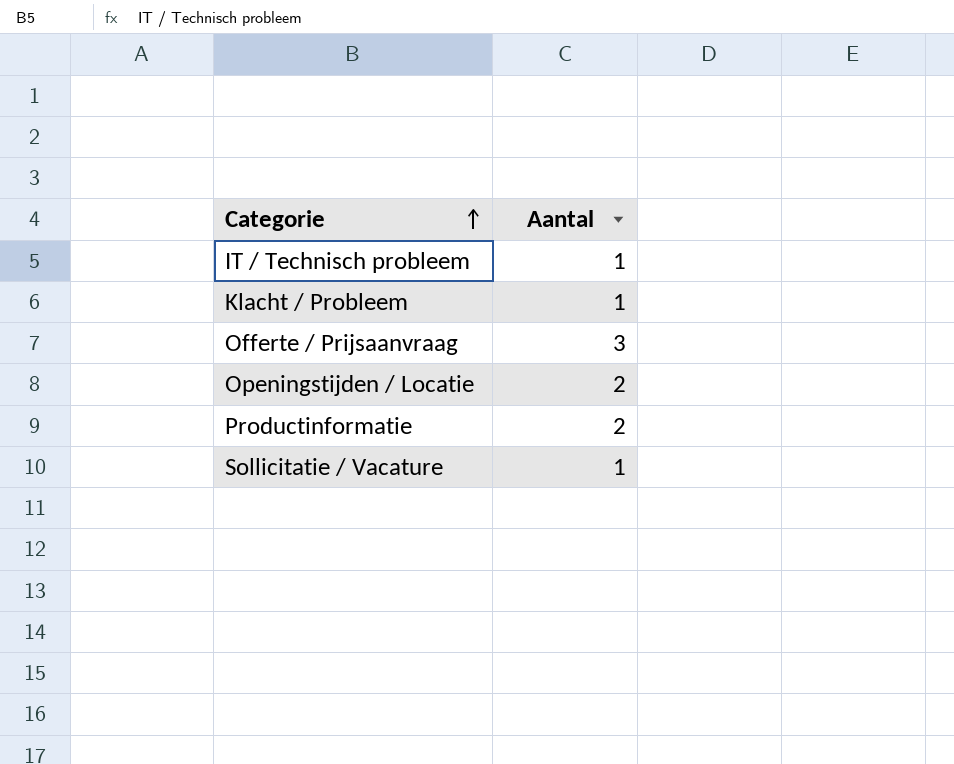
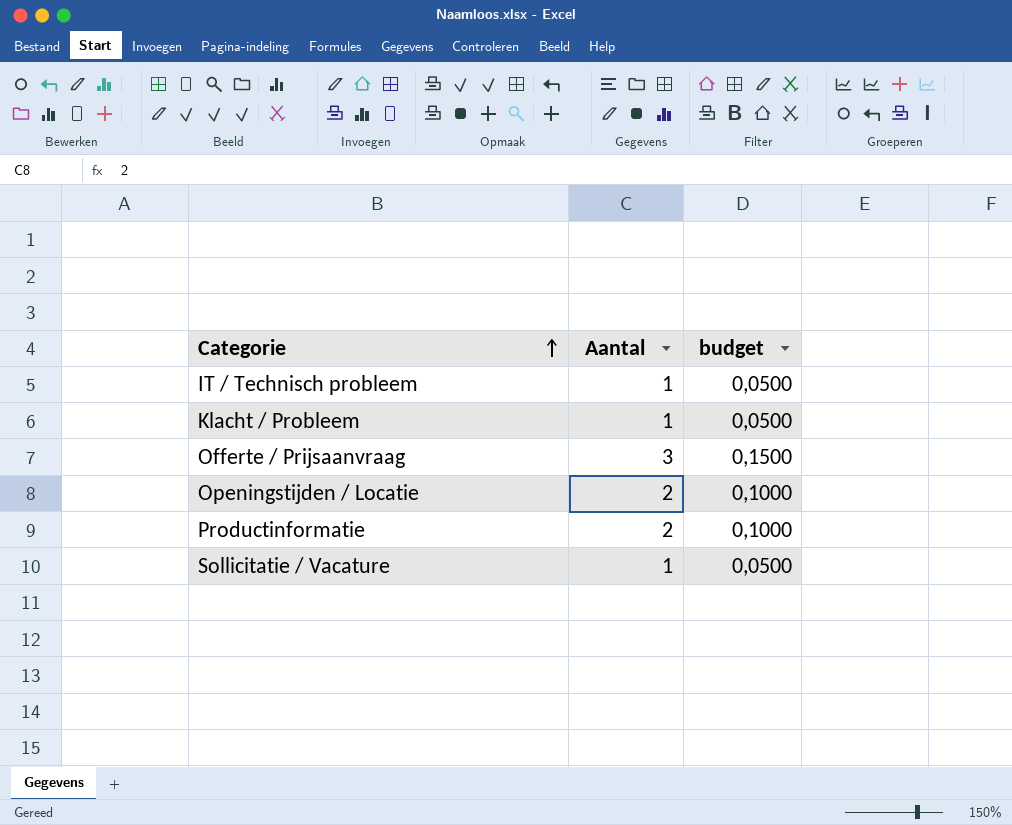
column budget | formula: none -> [Aantal] * 0,05

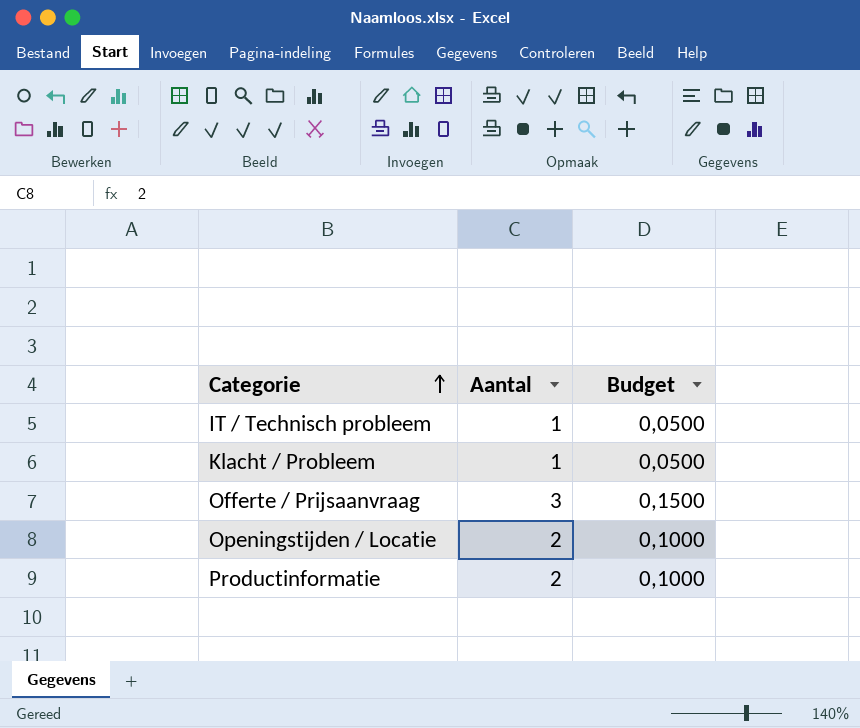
column name: budget -> Budget
row Sollicitatie / Vacature: 1 | 0,0500 -> none

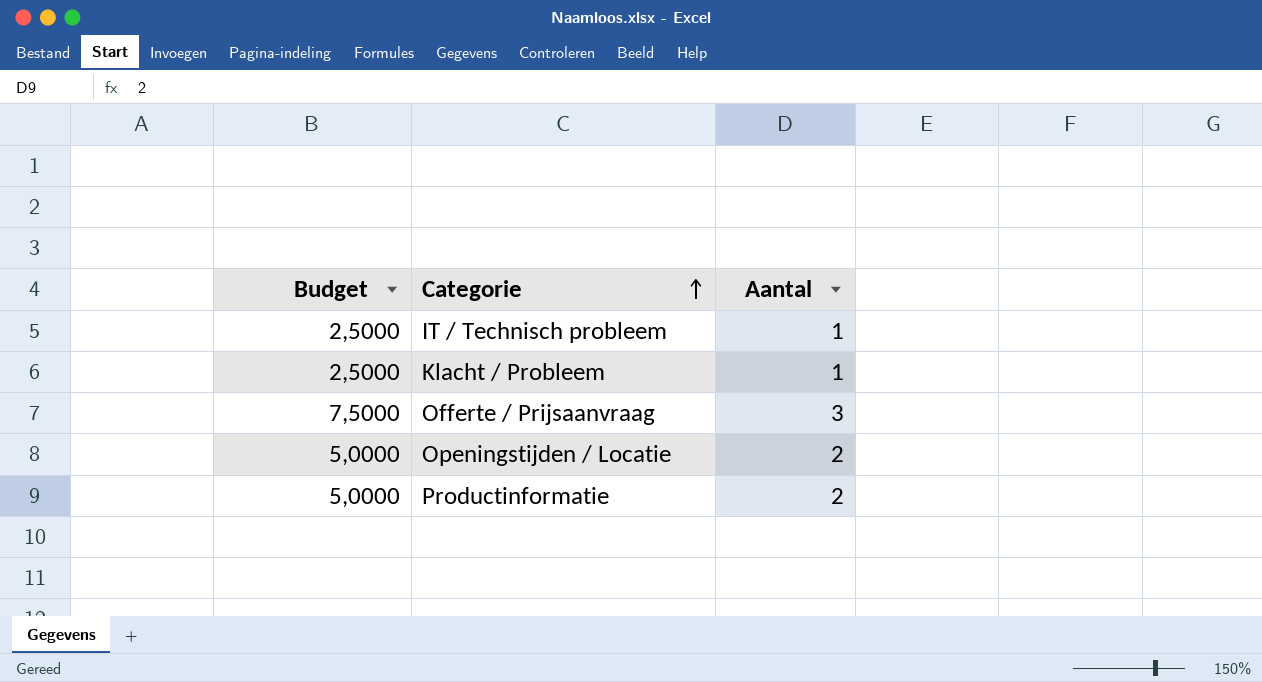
column Budget | formula: [Aantal] * 0,05 -> [Aantal] * 2,5
column Budget | position: 3 -> 1

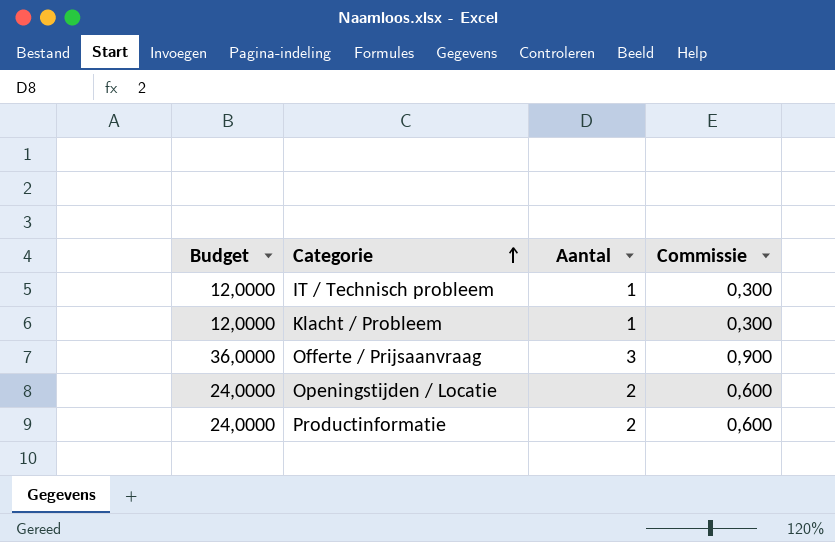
column Budget | formula: [Aantal] * 2,5 -> [Aantal] * 12
column Commissie | formula: none -> [Aantal] * 0,3

